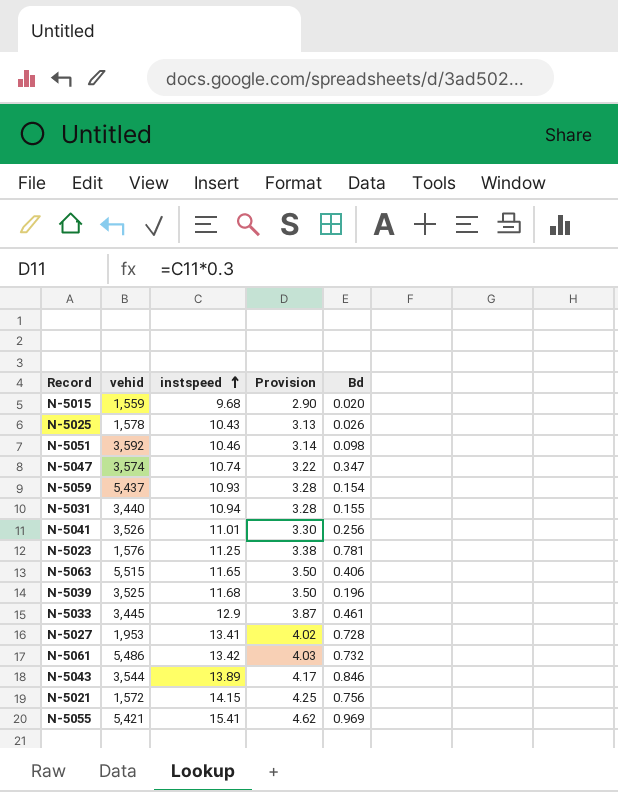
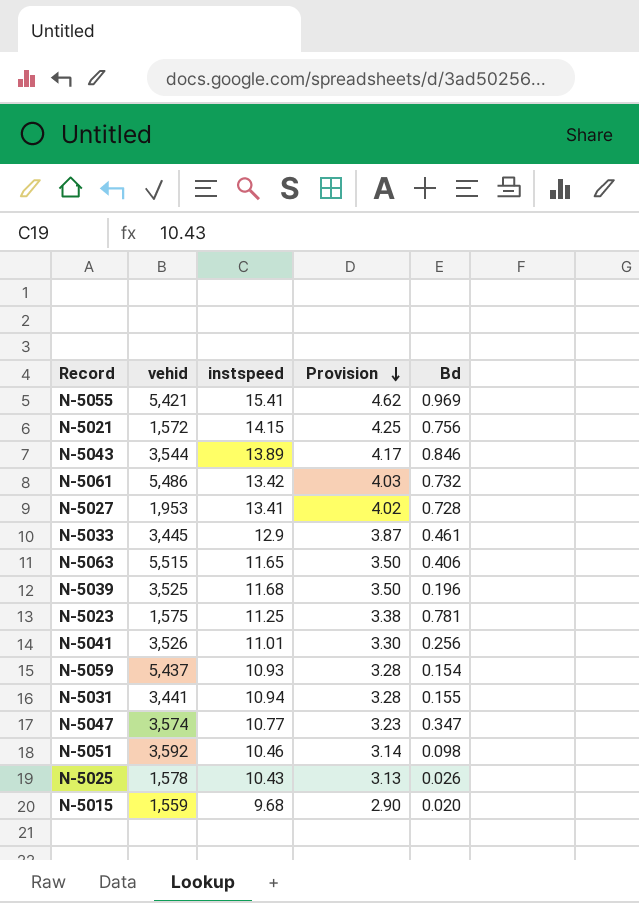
row order: instspeed ascending -> Provision descending
N-5023 | vehid: 1,576 -> 1,575
N-5031 | vehid: 3,440 -> 3,441
N-5047 | instspeed: 10.74 -> 10.77
N-5047 | Provision: 3.22 -> 3.23

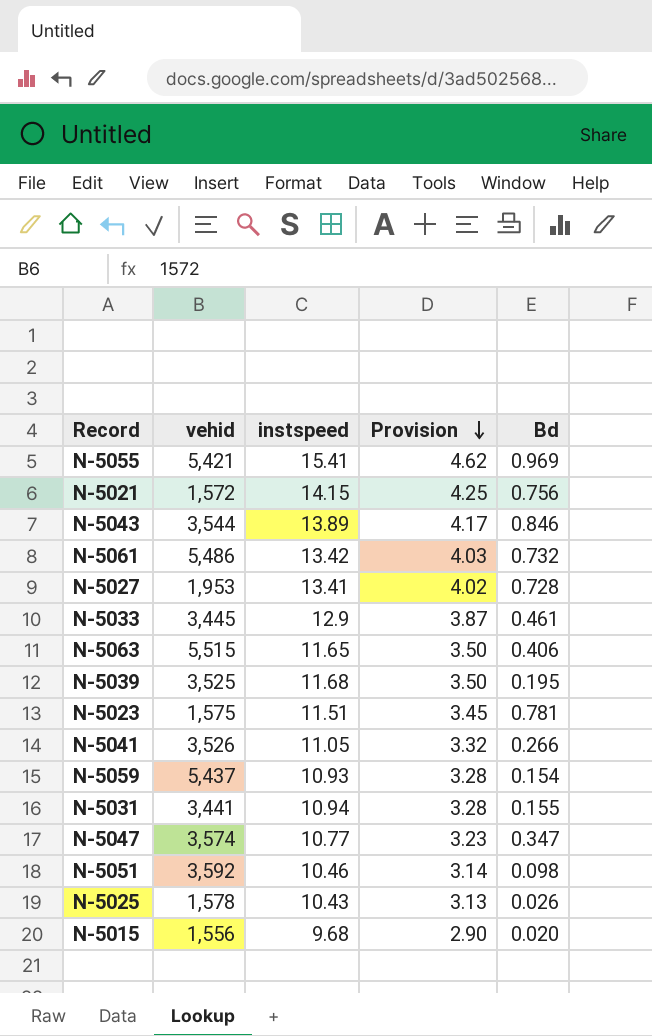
N-5039 | Bd: 0.196 -> 0.195
N-5023 | instspeed: 11.25 -> 11.51
N-5023 | Provision: 3.38 -> 3.45
N-5041 | instspeed: 11.01 -> 11.05
N-5041 | Provision: 3.30 -> 3.32
N-5041 | Bd: 0.256 -> 0.266
N-5015 | vehid: 1,559 -> 1,556

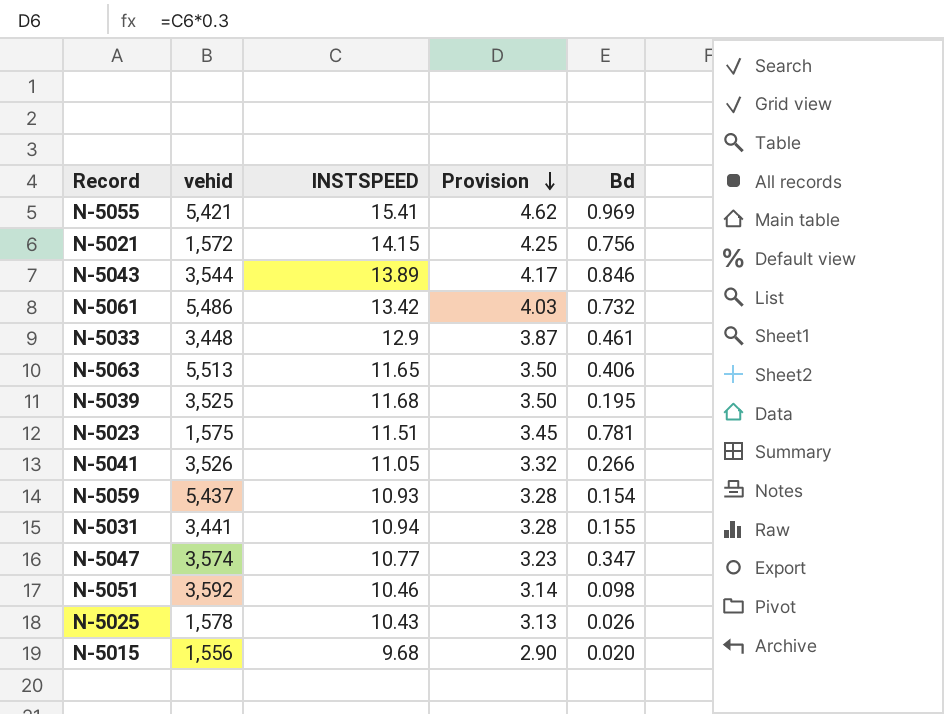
column name: instspeed -> INSTSPEED
row N-5027: 1,953 | 13.41 | 4.02 | 0.728 -> none
N-5033 | vehid: 3,445 -> 3,448
N-5063 | vehid: 5,515 -> 5,513

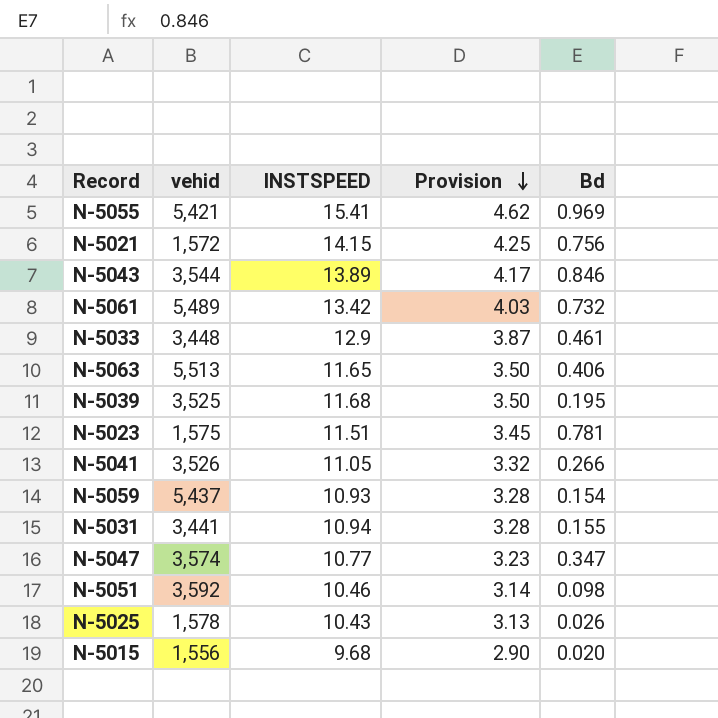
N-5061 | vehid: 5,486 -> 5,489

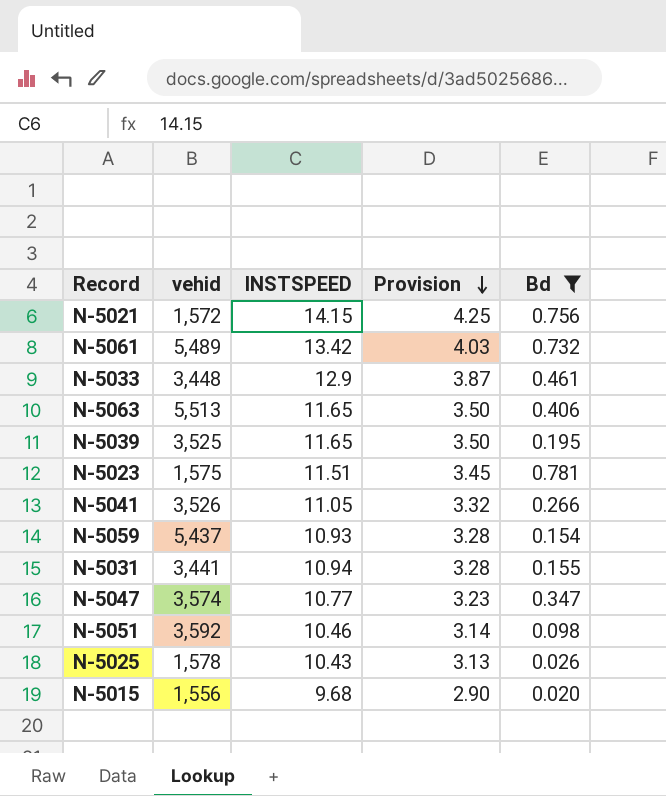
filter: none -> Bd <= 0.781
N-5039 | INSTSPEED: 11.68 -> 11.65

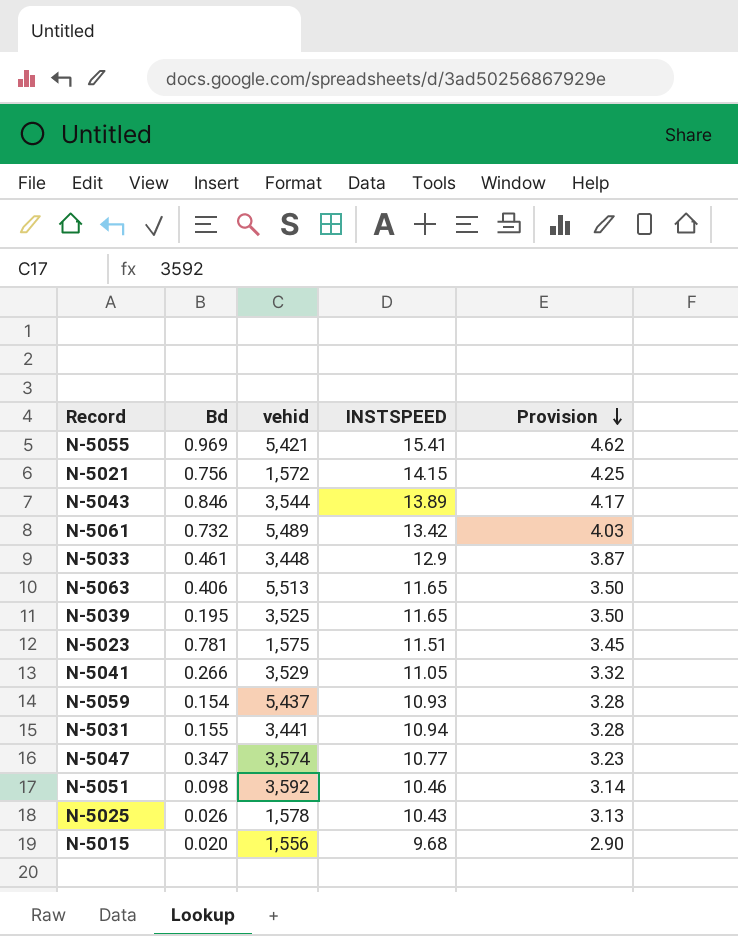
filter: Bd <= 0.781 -> none
column Bd | position: 5 -> 2
N-5041 | vehid: 3,526 -> 3,529

